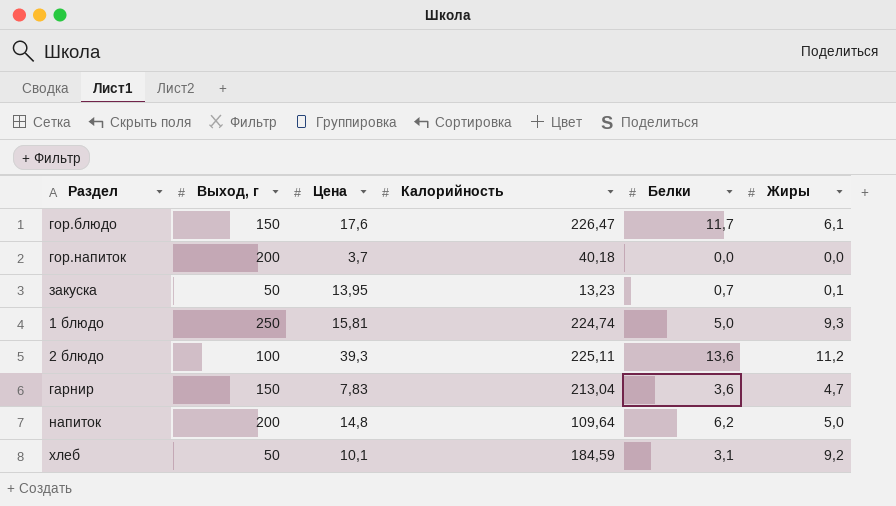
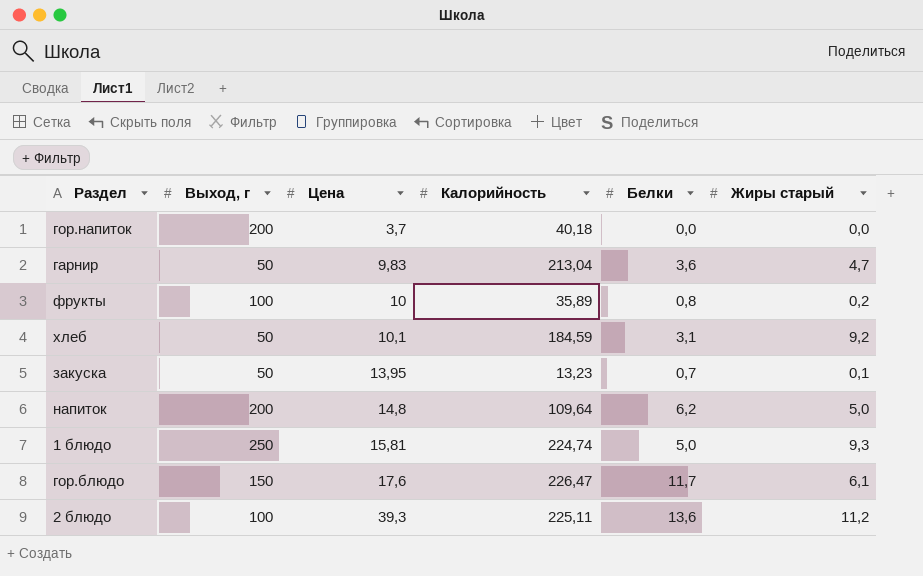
row order: none -> Цена ascending
column name: Жиры -> Жиры старый
гарнир | Выход, г: 150 -> 50
гарнир | Цена: 7,83 -> 9,83
row фрукты: none -> 100 | 10 | 35,89 | 0,8 | 0,2

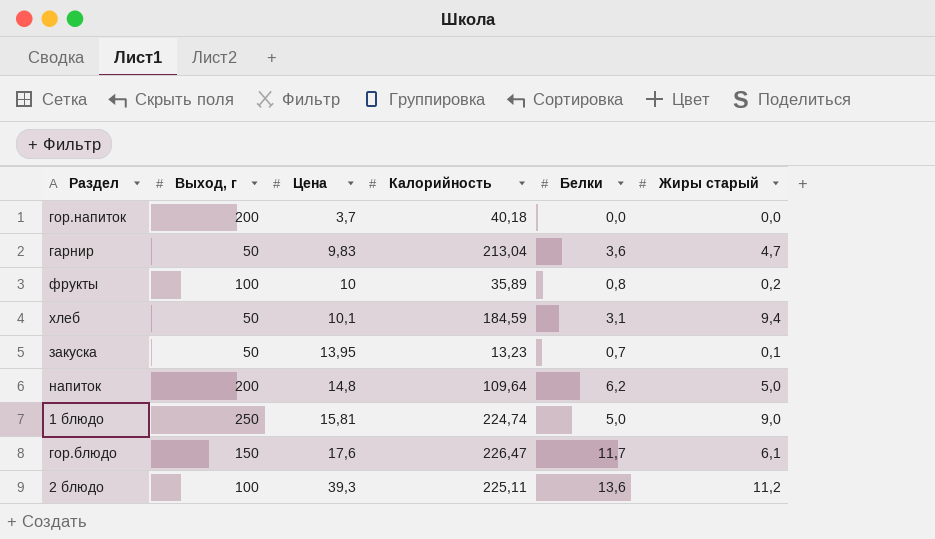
хлеб | Жиры старый: 9,2 -> 9,4
1 блюдо | Жиры старый: 9,3 -> 9,0

